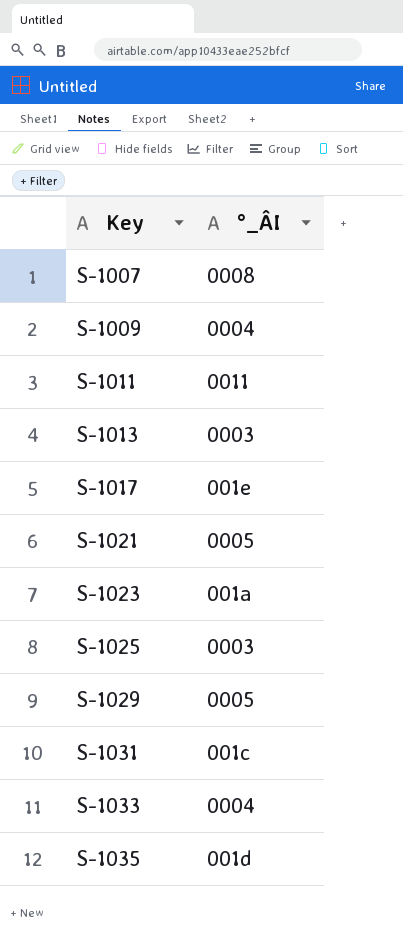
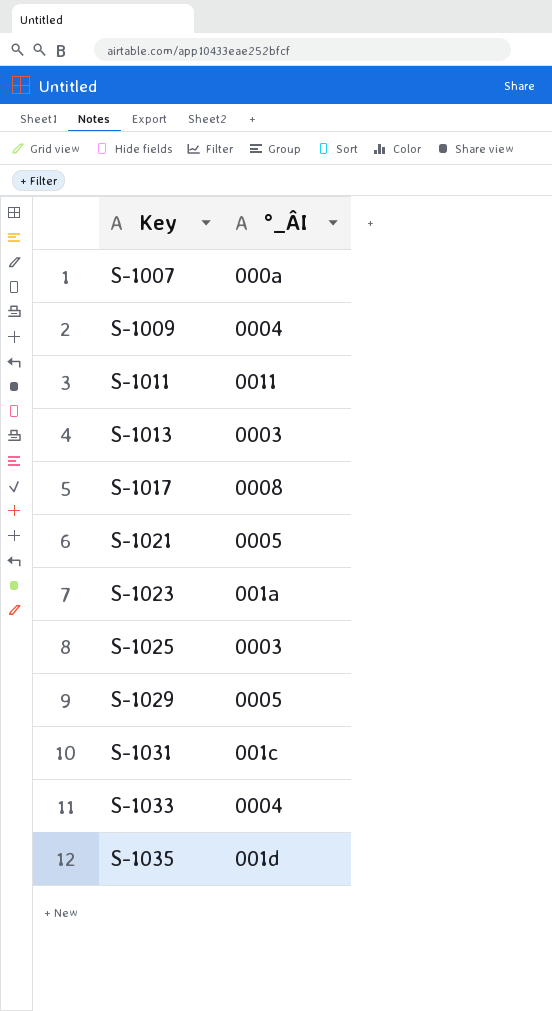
S-1007 | °_ÂI: 0008 -> 000a
S-1017 | °_ÂI: 001e -> 0008

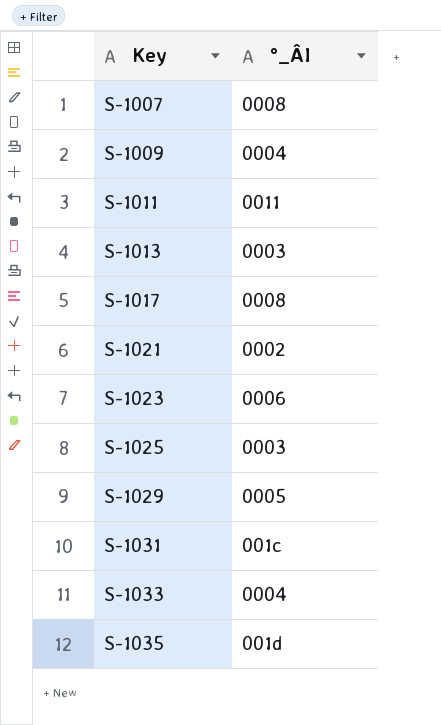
S-1007 | °_ÂI: 000a -> 0008
S-1021 | °_ÂI: 0005 -> 0002
S-1023 | °_ÂI: 001a -> 0006

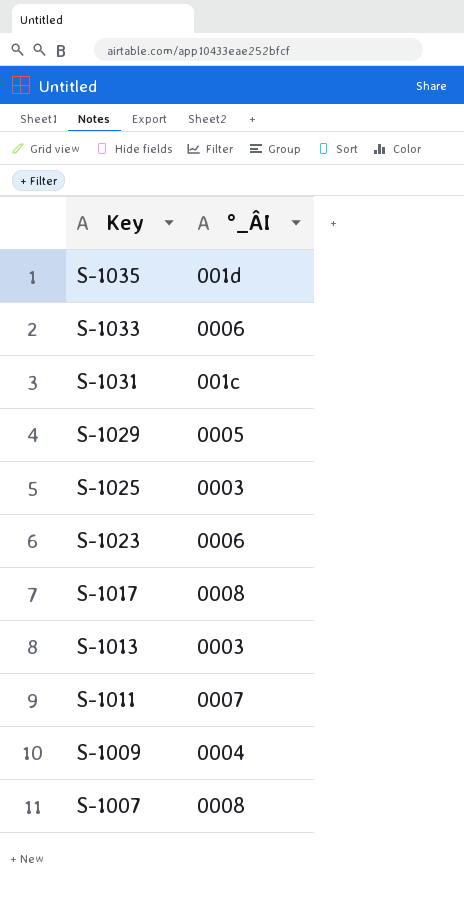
row order: Key ascending -> Key descending
row S-1021: 0002 -> none
S-1033 | °_ÂI: 0004 -> 0006
S-1011 | °_ÂI: 0011 -> 0007

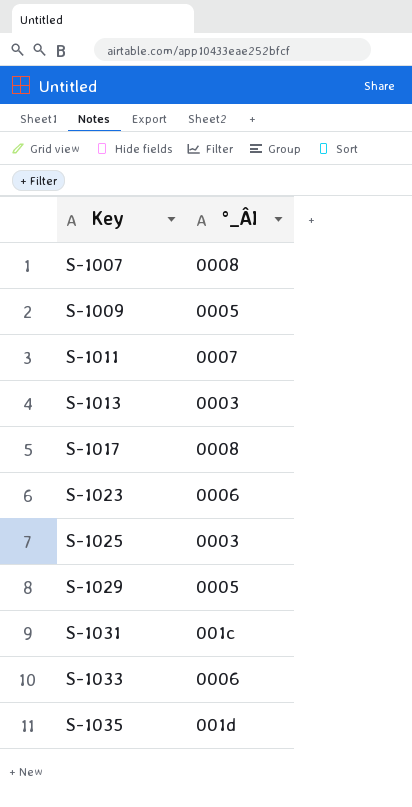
row order: Key descending -> Key ascending
S-1009 | °_ÂI: 0004 -> 0005

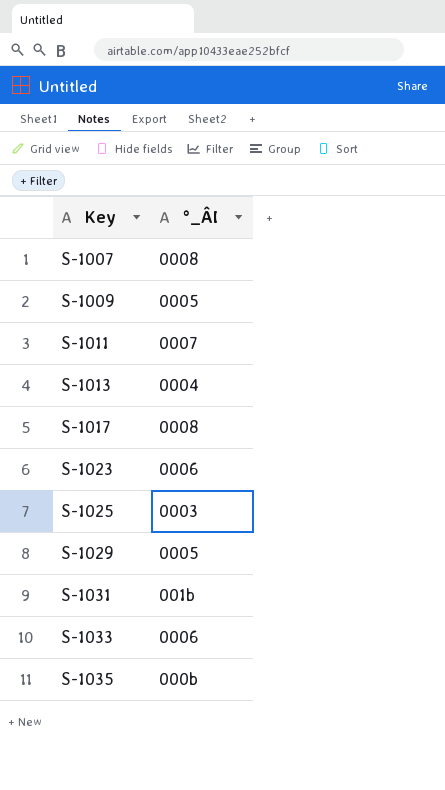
S-1013 | °_ÂI: 0003 -> 0004
S-1031 | °_ÂI: 001c -> 001b
S-1035 | °_ÂI: 001d -> 000b

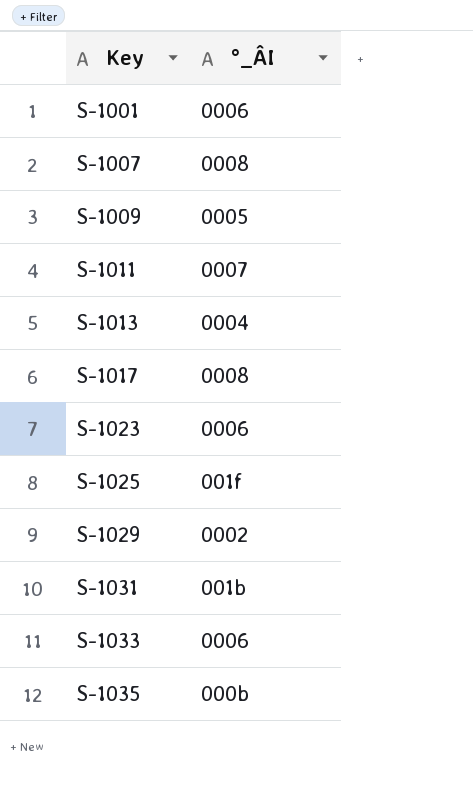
row S-1001: none -> 0006
S-1025 | °_ÂI: 0003 -> 001f
S-1029 | °_ÂI: 0005 -> 0002

